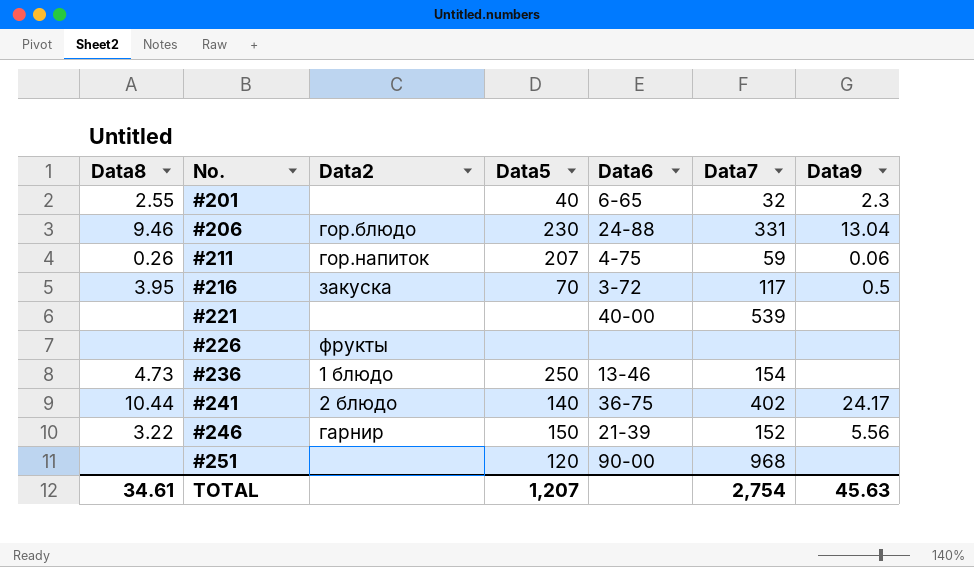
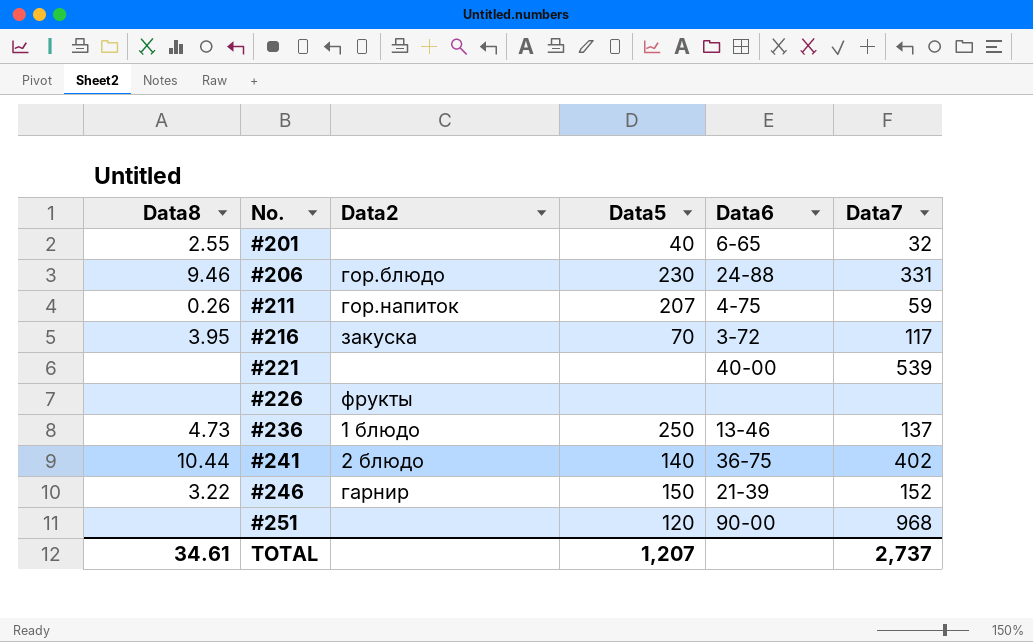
column Data9 | position: 7 -> none
#236 | Data7: 154 -> 137
TOTAL | Data7: 2,754 -> 2,737

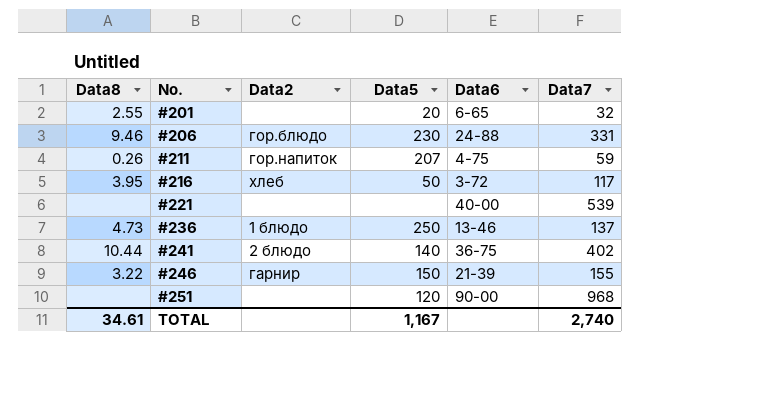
row #226: none | фрукты | none | none | none -> none
#201 | Data5: 40 -> 20
#216 | Data2: закуска -> хлеб
#216 | Data5: 70 -> 50
#246 | Data7: 152 -> 155
TOTAL | Data5: 1,207 -> 1,167
TOTAL | Data7: 2,737 -> 2,740

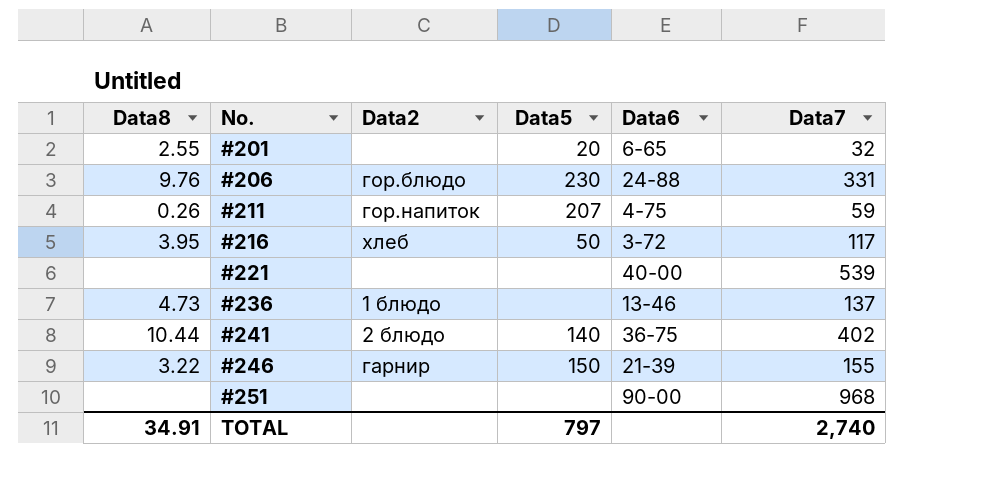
#206 | Data8: 9.46 -> 9.76
#236 | Data5: 250 -> none
#251 | Data5: 120 -> none
TOTAL | Data8: 34.61 -> 34.91
TOTAL | Data5: 1,167 -> 797

